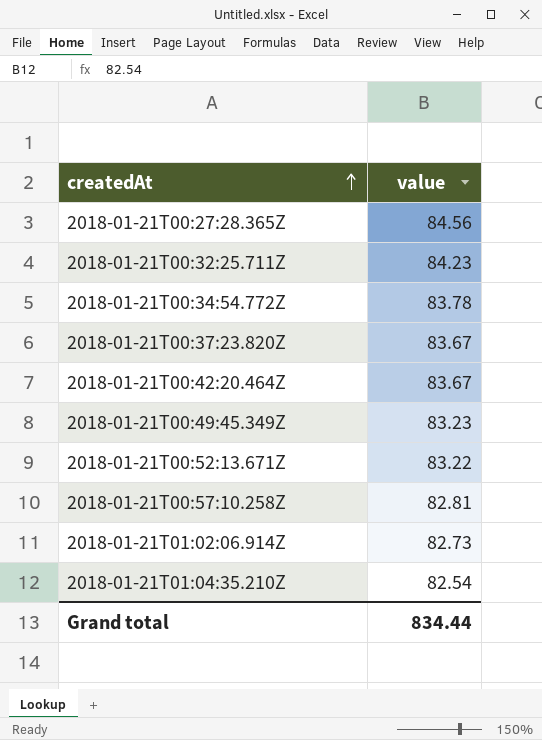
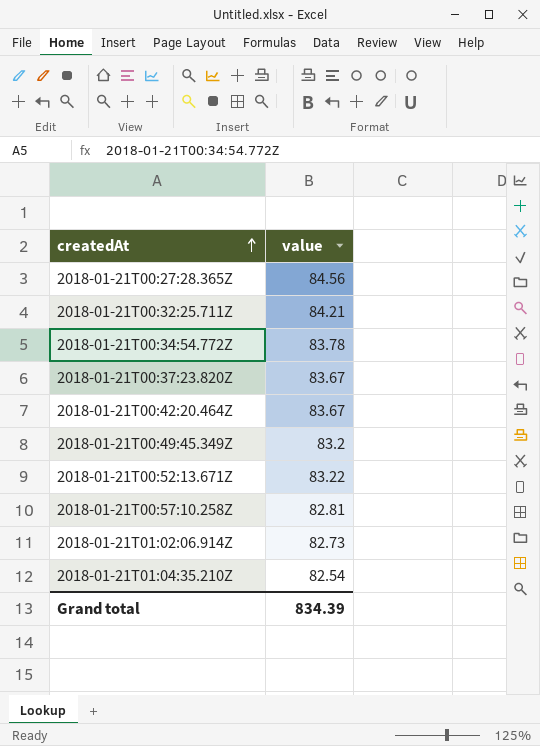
2018-01-21T00:32:25.711Z | value: 84.23 -> 84.21
2018-01-21T00:49:45.349Z | value: 83.23 -> 83.2
Grand total | value: 834.44 -> 834.39

